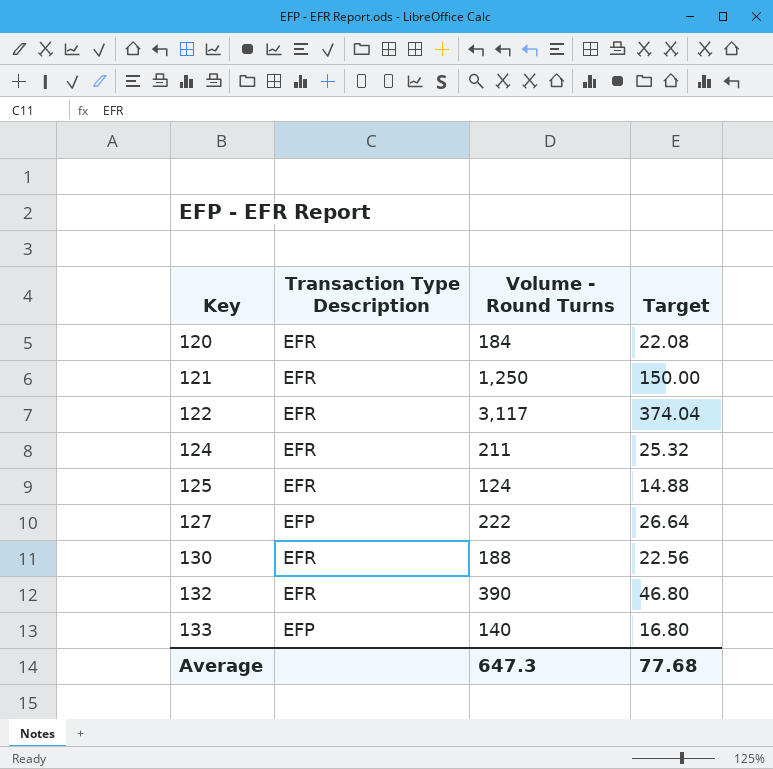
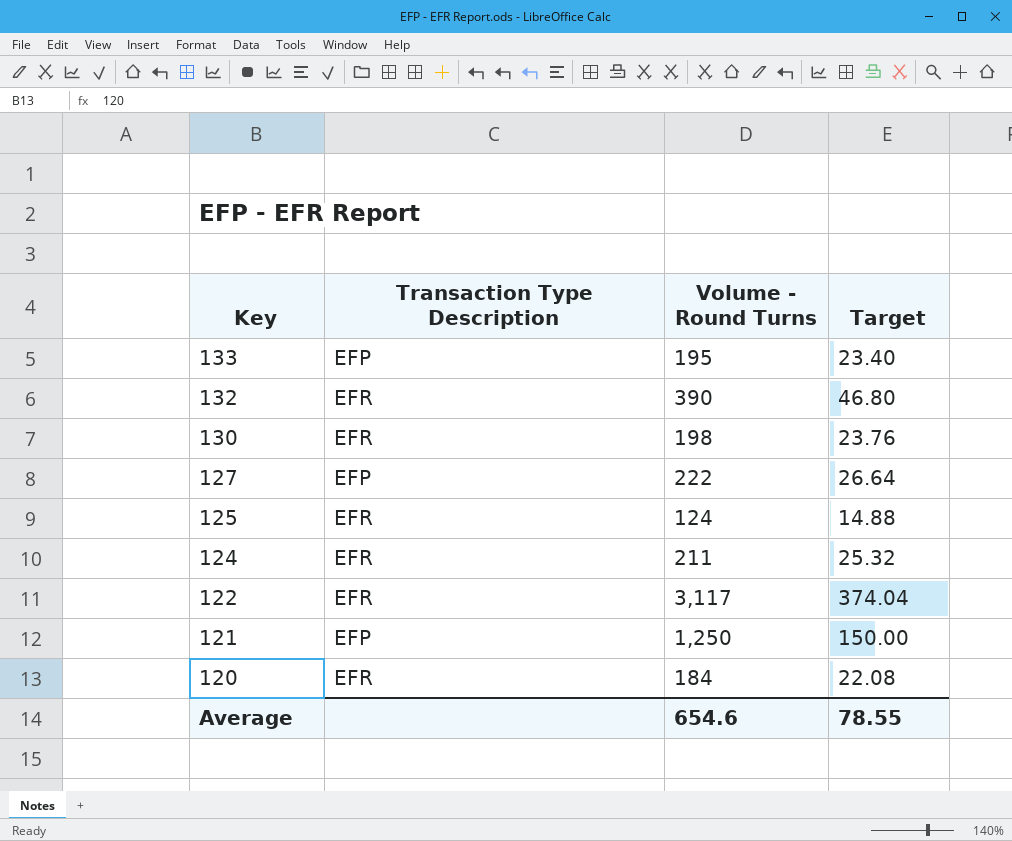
row order: Key ascending -> Key descending
133 | Volume - Round Turns: 140 -> 195
133 | Target: 16.80 -> 23.40
130 | Volume - Round Turns: 188 -> 198
130 | Target: 22.56 -> 23.76
121 | Transaction Type Description: EFR -> EFP
Average | Volume - Round Turns: 647.3 -> 654.6
Average | Target: 77.68 -> 78.55

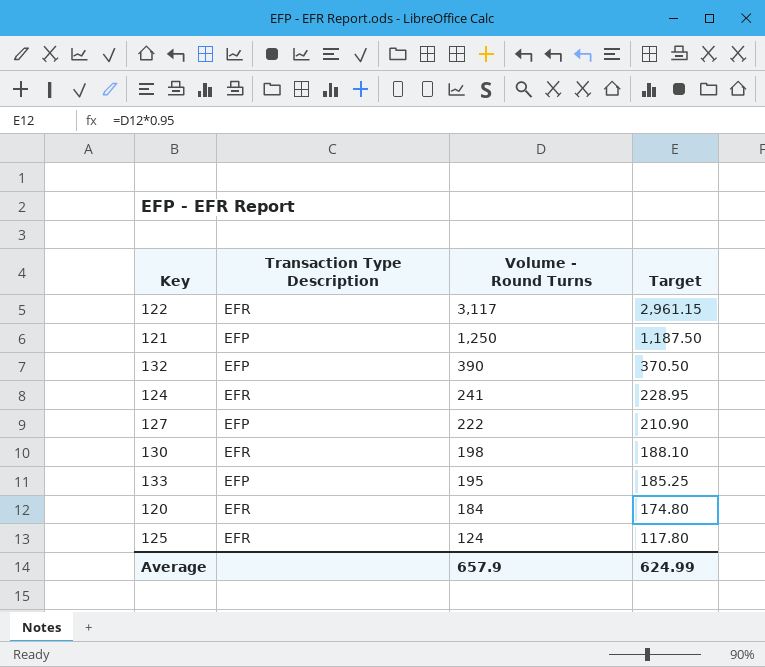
row order: Key descending -> Volume - Round Turns descending
column Target | formula: [Volume - Round Turns] * 0.12 -> [Volume - Round Turns] * 0.95
132 | Transaction Type Description: EFR -> EFP
124 | Volume - Round Turns: 211 -> 241
Average | Volume - Round Turns: 654.6 -> 657.9
Average | Target: 78.55 -> 624.99

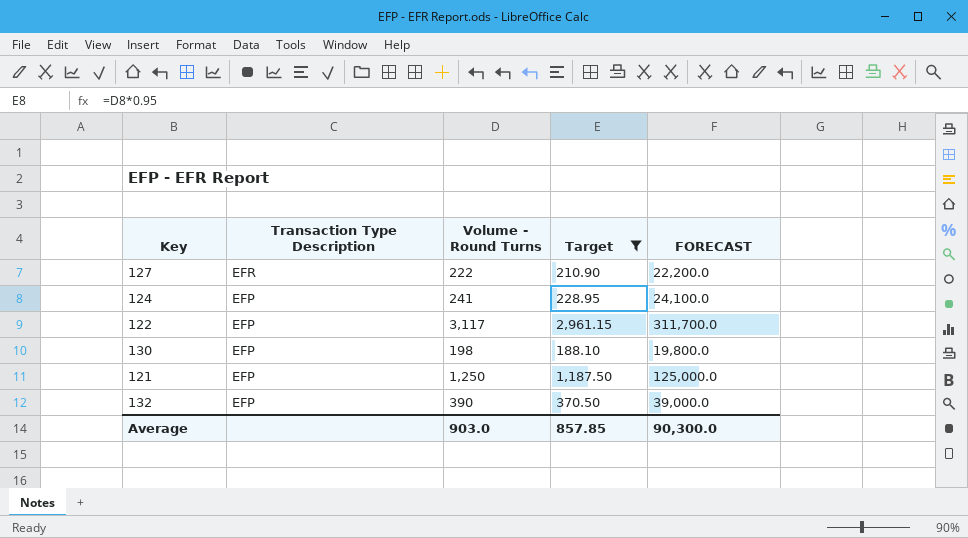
filter: none -> Target >= 188.10
row order: Volume - Round Turns descending -> Transaction Type Description descending
column FORECAST | formula: none -> [Volume - Round Turns] * 100
127 | Transaction Type Description: EFP -> EFR
124 | Transaction Type Description: EFR -> EFP
122 | Transaction Type Description: EFR -> EFP
130 | Transaction Type Description: EFR -> EFP
Average | Volume - Round Turns: 657.9 -> 903.0
Average | Target: 624.99 -> 857.85

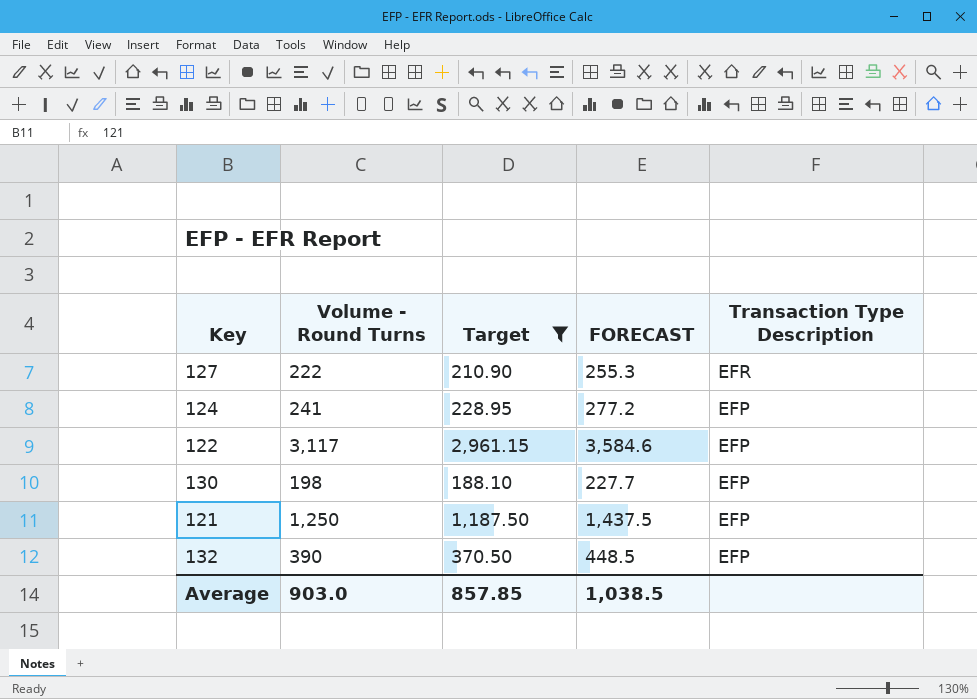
column FORECAST | formula: [Volume - Round Turns] * 100 -> [Volume - Round Turns] * 1.15
column Transaction Type Description | position: 2 -> 5
Average | FORECAST: 90,300.0 -> 1,038.5

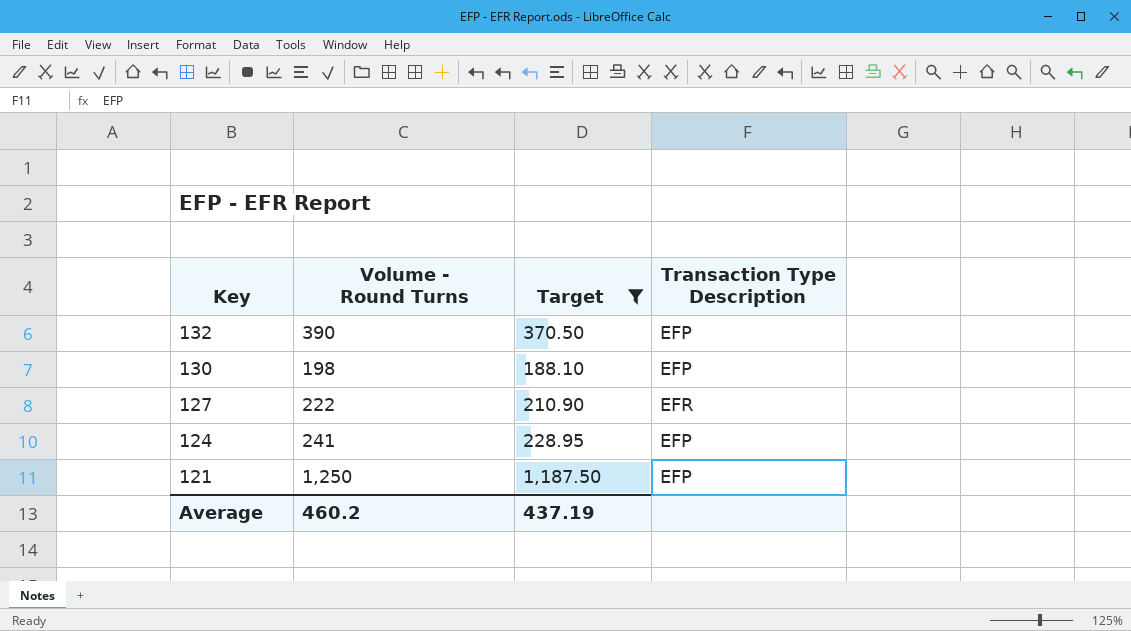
row order: Transaction Type Description descending -> Key descending
column FORECAST | formula: [Volume - Round Turns] * 1.15 -> none
row 122: 3,117 | 2,961.15 | 3,584.6 | EFP -> none
Average | Volume - Round Turns: 903.0 -> 460.2
Average | Target: 857.85 -> 437.19

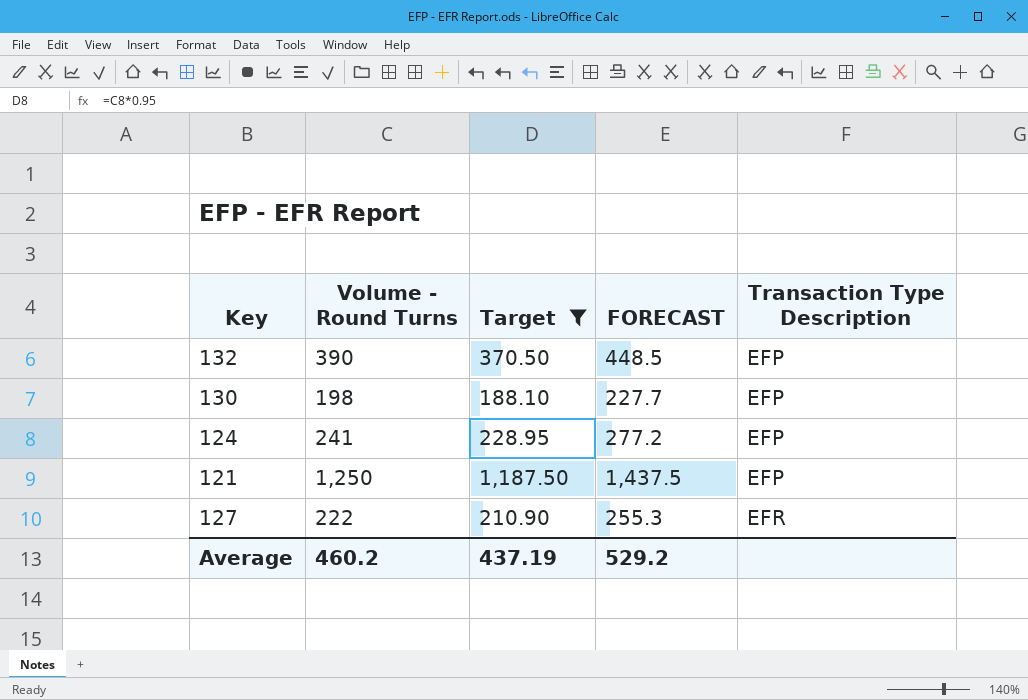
row order: Key descending -> Transaction Type Description ascending
column FORECAST | formula: none -> [Volume - Round Turns] * 1.15

